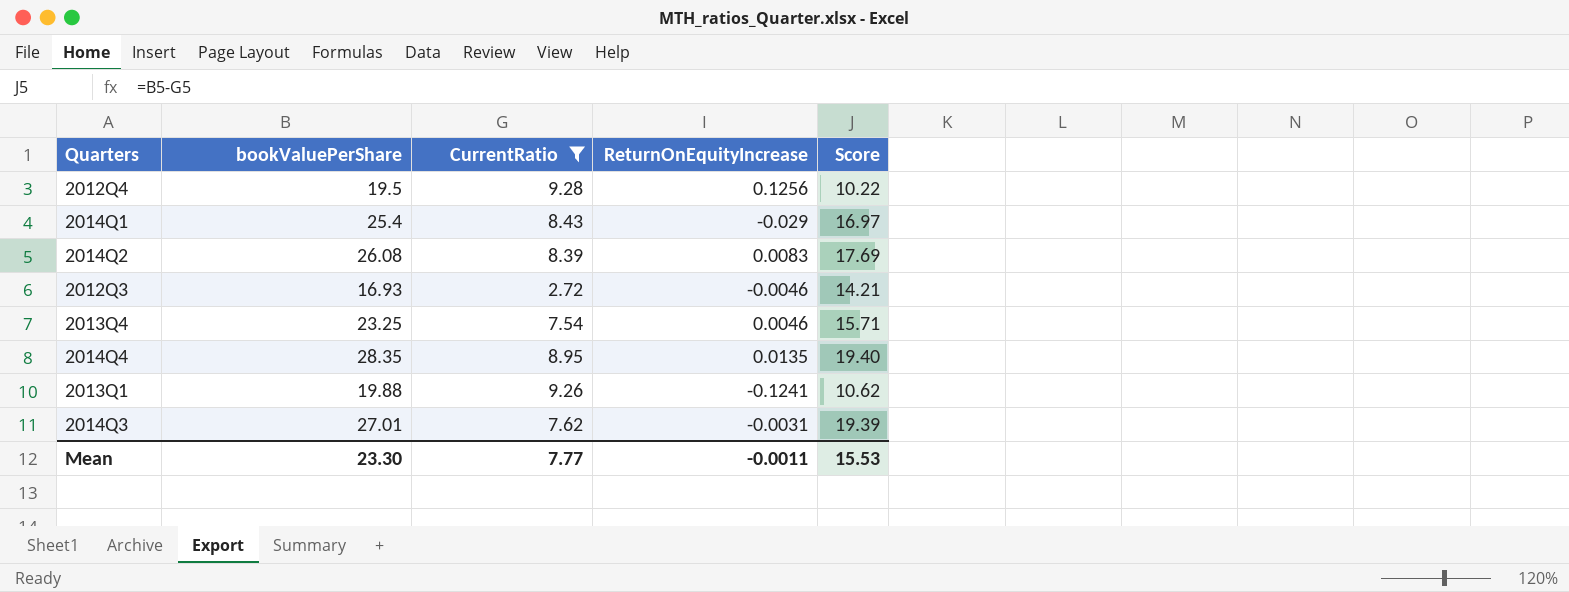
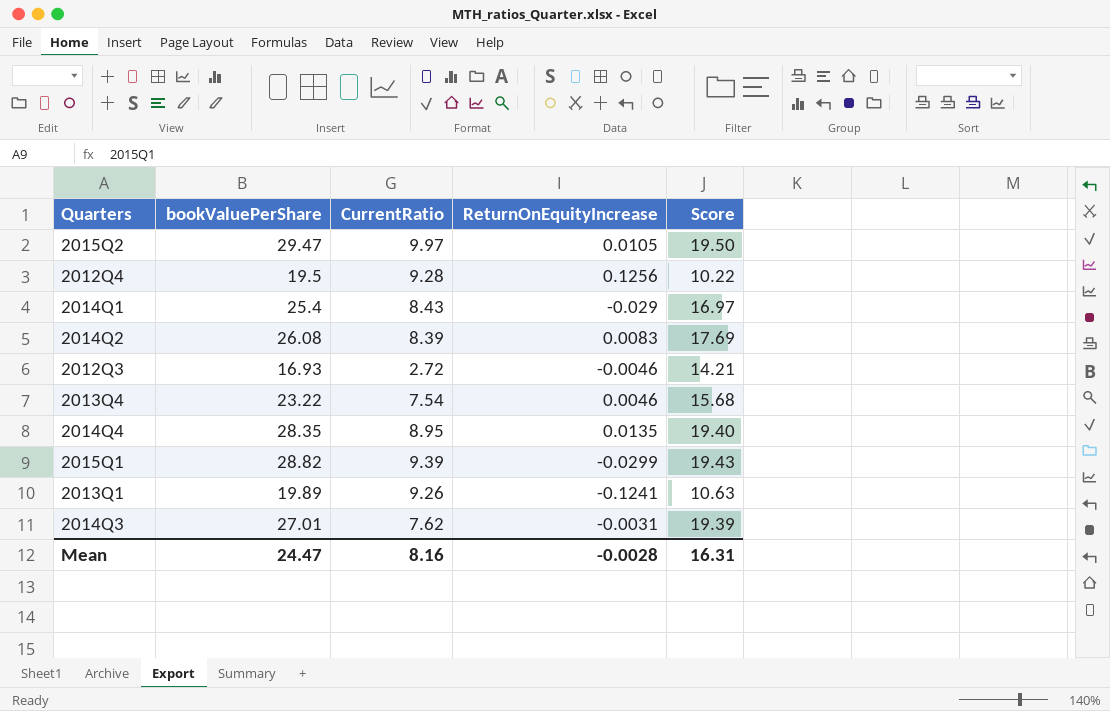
filter: CurrentRatio <= 9.28 -> none
2013Q4 | bookValuePerShare: 23.25 -> 23.22
2013Q4 | Score: 15.71 -> 15.68
2013Q1 | bookValuePerShare: 19.88 -> 19.89
2013Q1 | Score: 10.62 -> 10.63
Mean | bookValuePerShare: 23.30 -> 24.47
Mean | CurrentRatio: 7.77 -> 8.16
Mean | ReturnOnEquityIncrease: -0.0011 -> -0.0028
Mean | Score: 15.53 -> 16.31

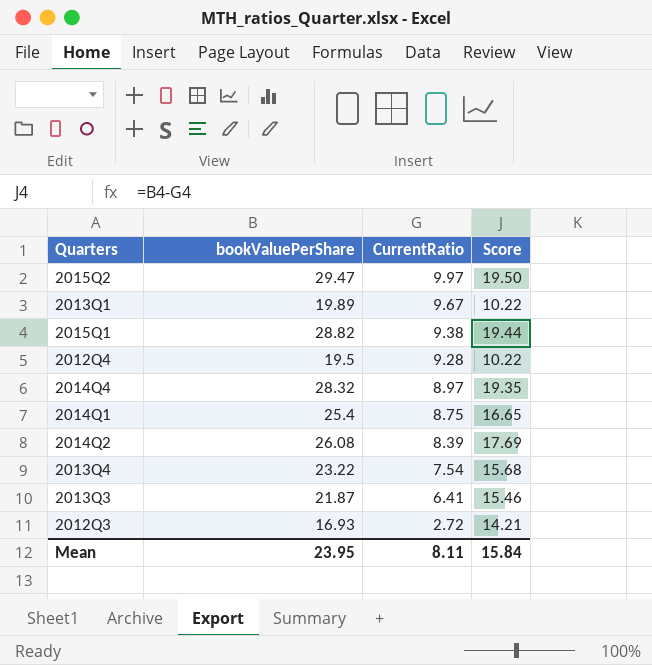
row order: none -> CurrentRatio descending
column ReturnOnEquityIncrease | position: 4 -> none
row 2014Q3: 27.01 | 7.62 | -0.0031 | 19.39 -> none
2013Q1 | CurrentRatio: 9.26 -> 9.67
2013Q1 | Score: 10.63 -> 10.22
2015Q1 | CurrentRatio: 9.39 -> 9.38
2015Q1 | Score: 19.43 -> 19.44
2014Q4 | bookValuePerShare: 28.35 -> 28.32
2014Q4 | CurrentRatio: 8.95 -> 8.97
2014Q4 | Score: 19.40 -> 19.35
2014Q1 | CurrentRatio: 8.43 -> 8.75
2014Q1 | Score: 16.97 -> 16.65
row 2013Q3: none -> 21.87 | 6.41 | 15.46
Mean | bookValuePerShare: 24.47 -> 23.95
Mean | CurrentRatio: 8.16 -> 8.11
Mean | Score: 16.31 -> 15.84

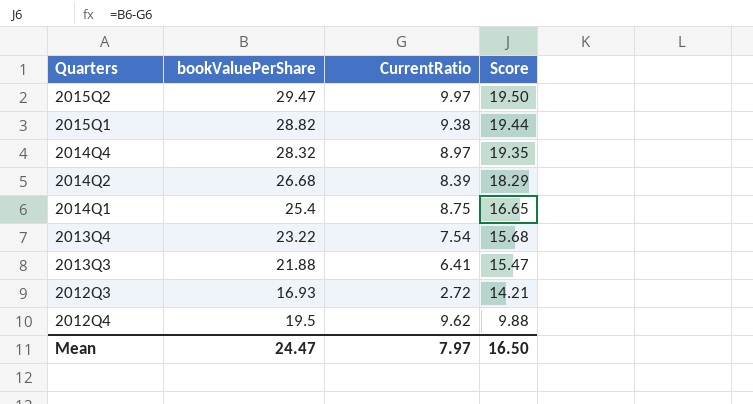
row order: CurrentRatio descending -> Score descending
row 2013Q1: 19.89 | 9.67 | 10.22 -> none
2014Q2 | bookValuePerShare: 26.08 -> 26.68
2014Q2 | Score: 17.69 -> 18.29
2013Q3 | bookValuePerShare: 21.87 -> 21.88
2013Q3 | Score: 15.46 -> 15.47
2012Q4 | CurrentRatio: 9.28 -> 9.62
2012Q4 | Score: 10.22 -> 9.88
Mean | bookValuePerShare: 23.95 -> 24.47
Mean | CurrentRatio: 8.11 -> 7.97
Mean | Score: 15.84 -> 16.50

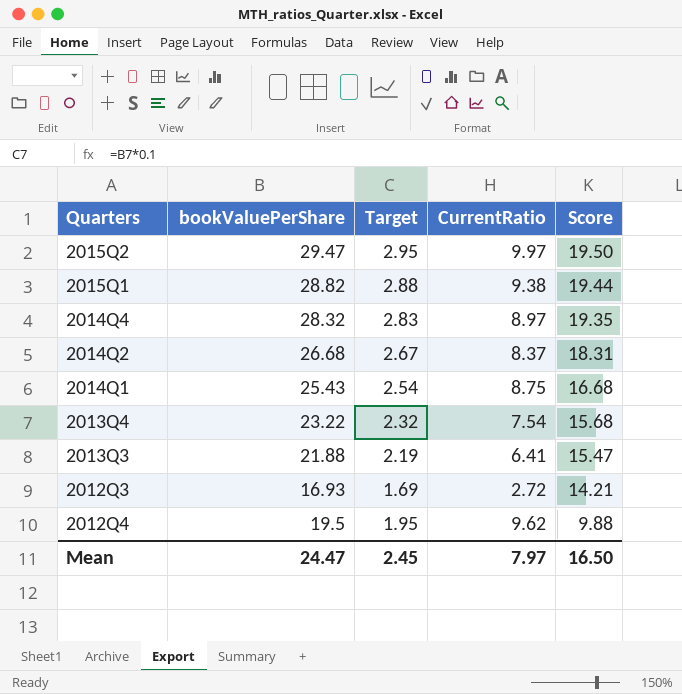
column Target | formula: none -> [bookValuePerShare] * 0.1
2014Q2 | CurrentRatio: 8.39 -> 8.37
2014Q2 | Score: 18.29 -> 18.31
2014Q1 | bookValuePerShare: 25.4 -> 25.43
2014Q1 | Score: 16.65 -> 16.68

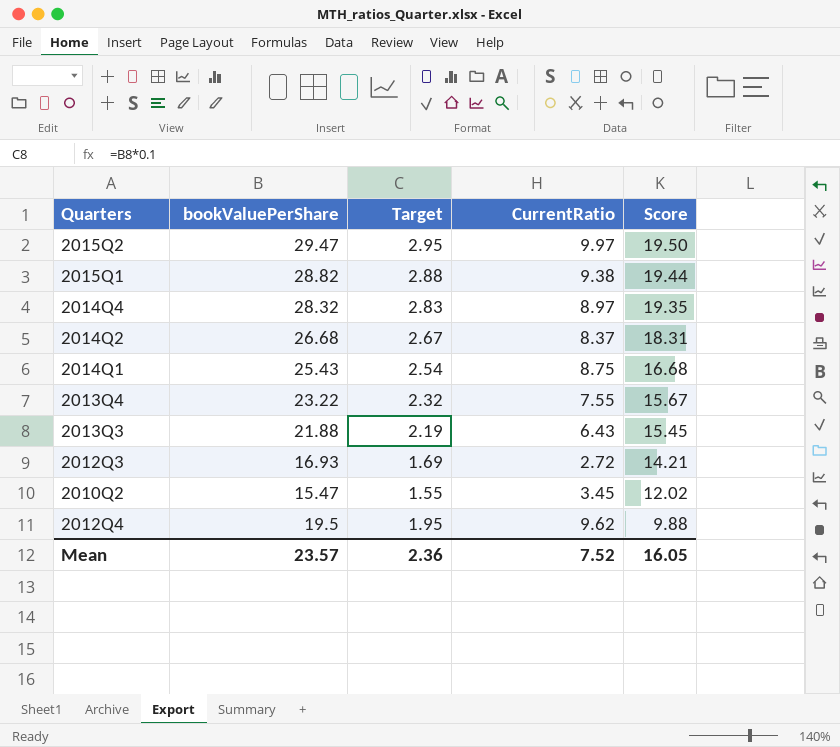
2013Q4 | CurrentRatio: 7.54 -> 7.55
2013Q4 | Score: 15.68 -> 15.67
2013Q3 | CurrentRatio: 6.41 -> 6.43
2013Q3 | Score: 15.47 -> 15.45
row 2010Q2: none -> 15.47 | 1.55 | 3.45 | 12.02
Mean | bookValuePerShare: 24.47 -> 23.57
Mean | Target: 2.45 -> 2.36
Mean | CurrentRatio: 7.97 -> 7.52
Mean | Score: 16.50 -> 16.05

